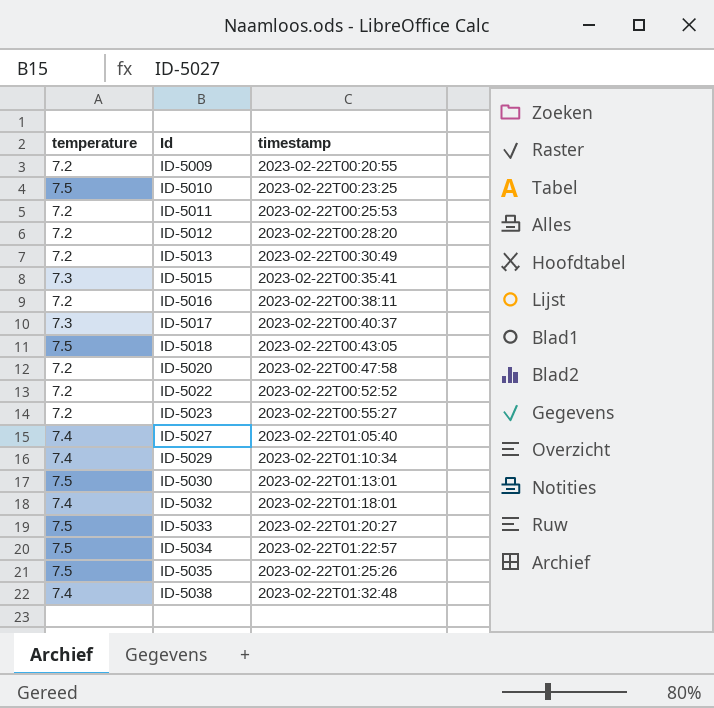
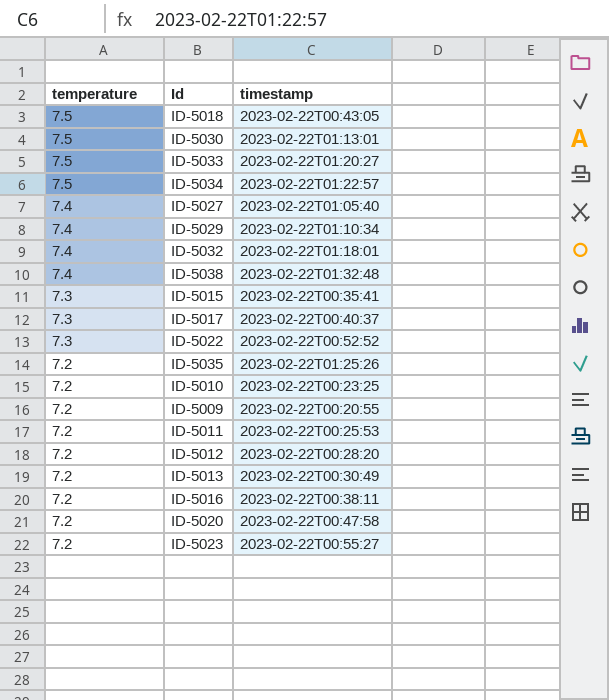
row order: Id ascending -> temperature descending
ID-5022 | temperature: 7.2 -> 7.3
ID-5035 | temperature: 7.5 -> 7.2
ID-5010 | temperature: 7.5 -> 7.2

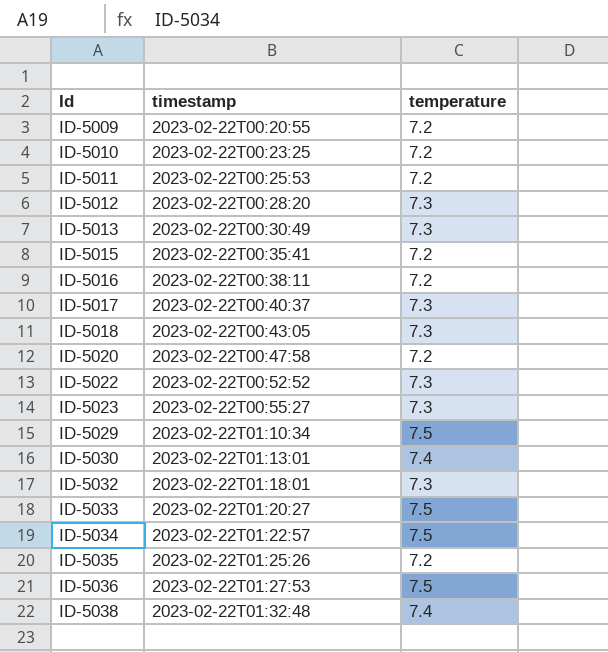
row order: temperature descending -> Id ascending
column temperature | position: 1 -> 3
row ID-5027: 7.4 | 2023-02-22T01:05:40 -> none
ID-5012 | temperature: 7.2 -> 7.3
ID-5013 | temperature: 7.2 -> 7.3
ID-5015 | temperature: 7.3 -> 7.2
ID-5018 | temperature: 7.5 -> 7.3
ID-5023 | temperature: 7.2 -> 7.3
ID-5029 | temperature: 7.4 -> 7.5
ID-5030 | temperature: 7.5 -> 7.4
ID-5032 | temperature: 7.4 -> 7.3
row ID-5036: none -> 2023-02-22T01:27:53 | 7.5

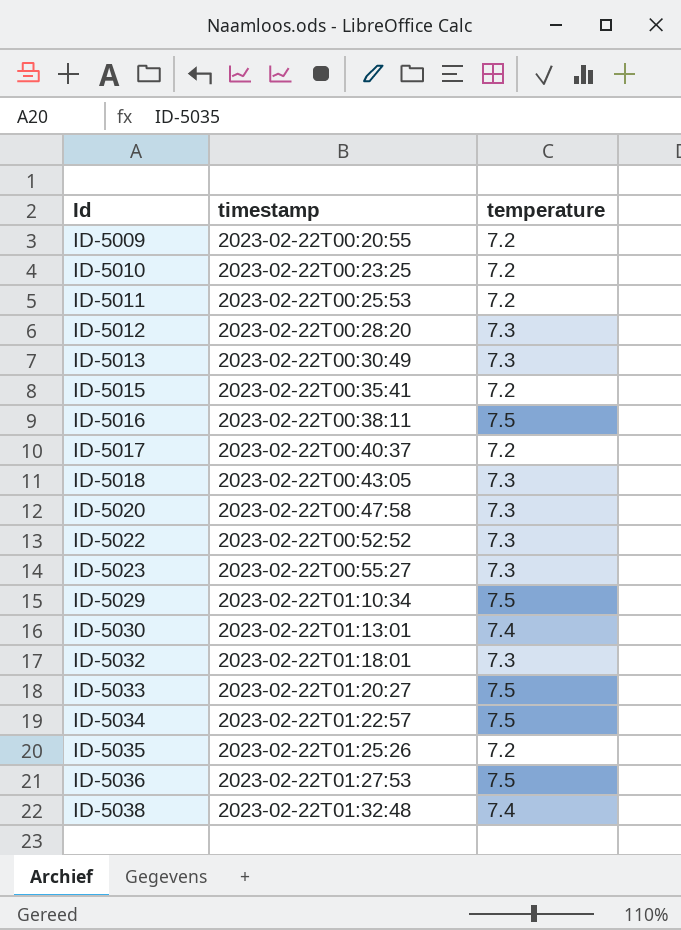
ID-5016 | temperature: 7.2 -> 7.5
ID-5017 | temperature: 7.3 -> 7.2
ID-5020 | temperature: 7.2 -> 7.3

